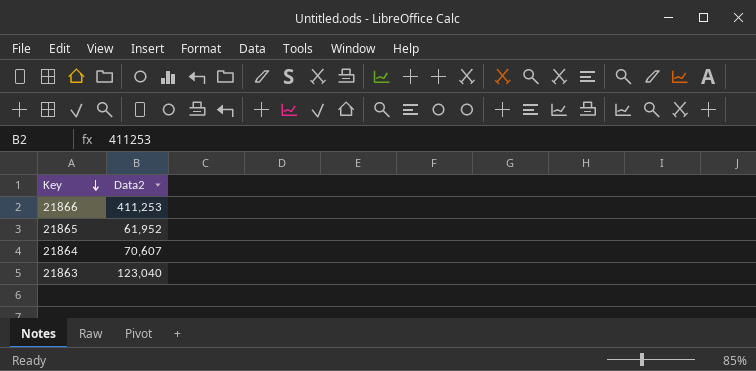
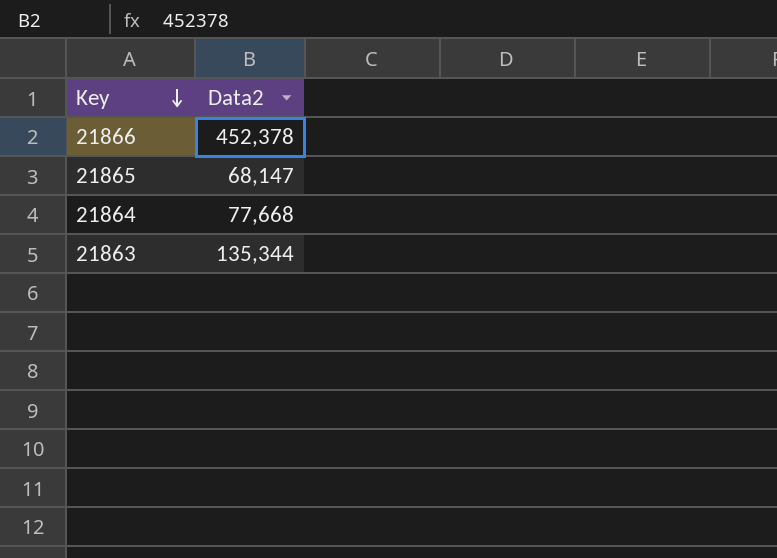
21866 | Data2: 411,253 -> 452,378
21865 | Data2: 61,952 -> 68,147
21864 | Data2: 70,607 -> 77,668
21863 | Data2: 123,040 -> 135,344

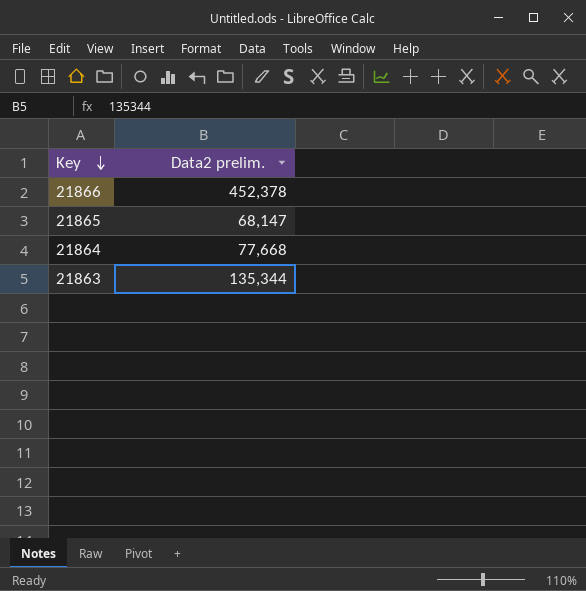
column name: Data2 -> Data2 prelim.

